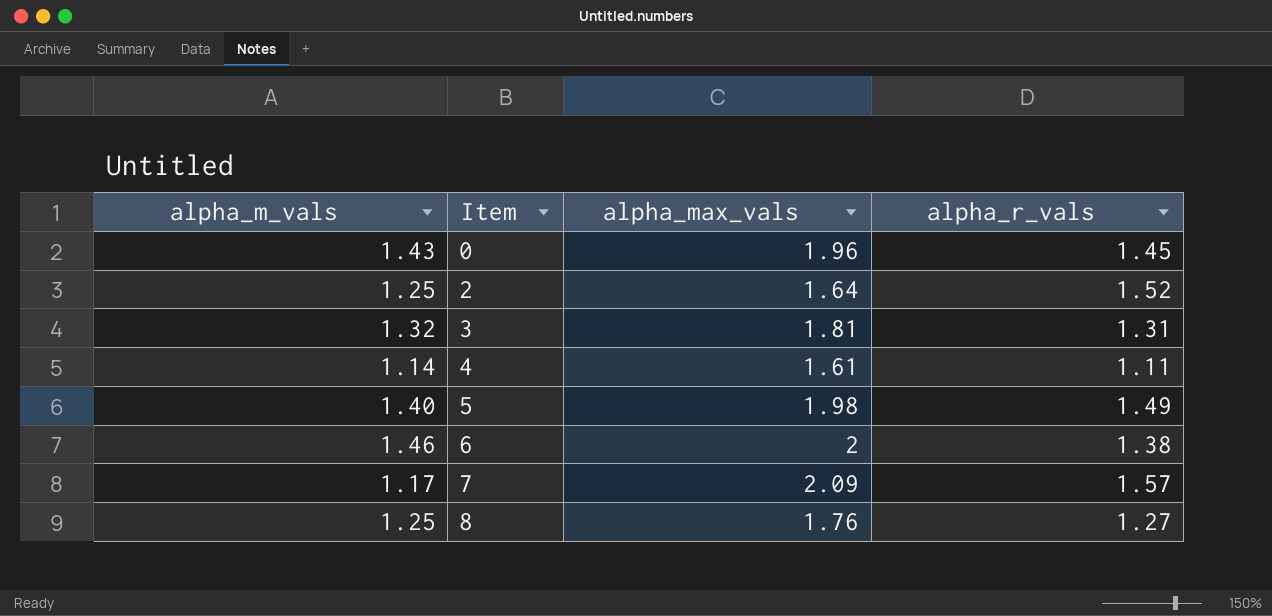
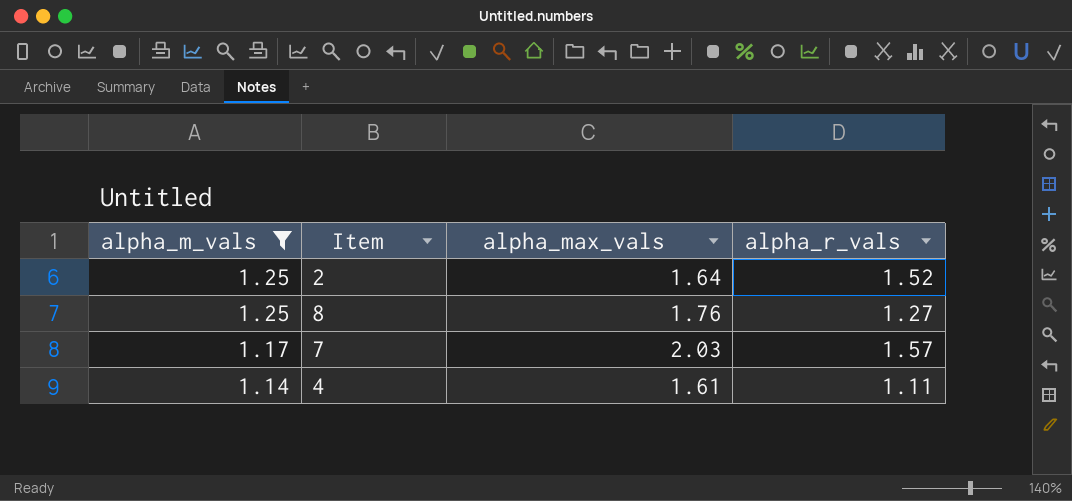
filter: none -> alpha_m_vals <= 1.25
row order: Item ascending -> alpha_m_vals descending
7 | alpha_max_vals: 2.09 -> 2.03

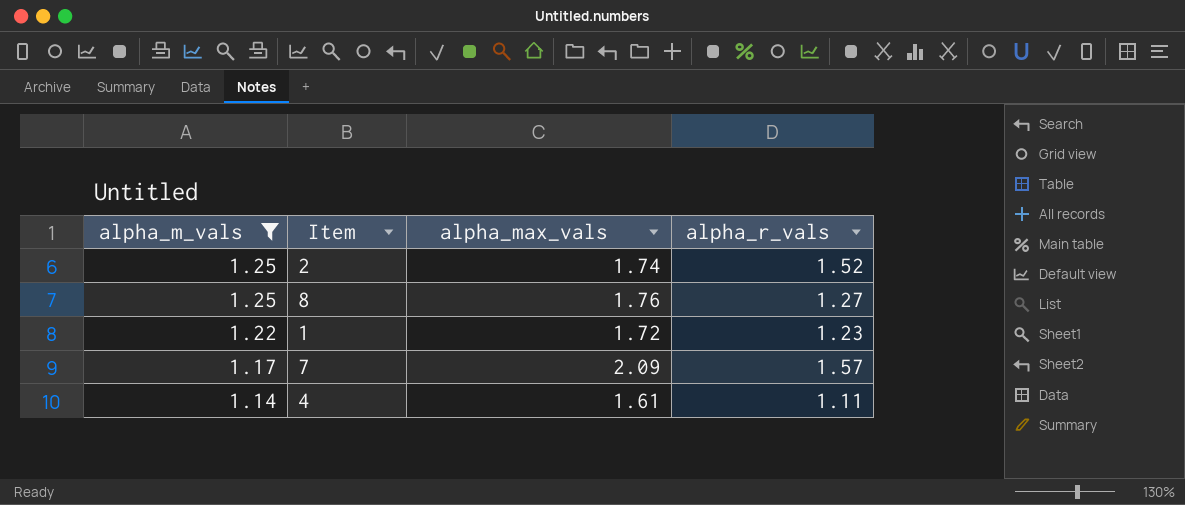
2 | alpha_max_vals: 1.64 -> 1.74
row 1: none -> 1.22 | 1.72 | 1.23
7 | alpha_max_vals: 2.03 -> 2.09

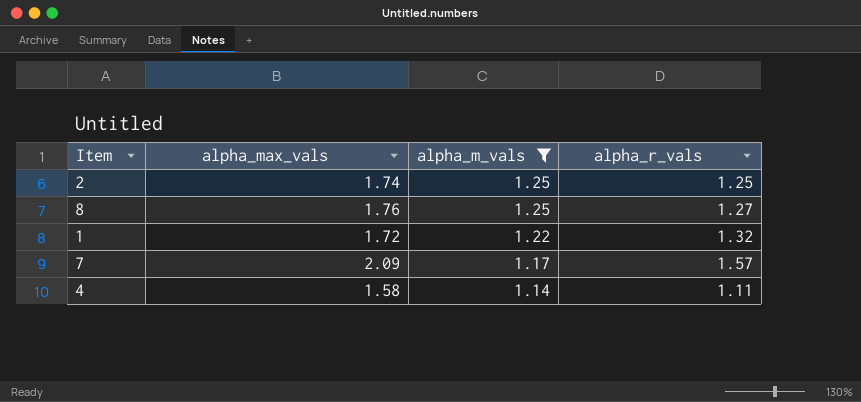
column alpha_m_vals | position: 1 -> 3
2 | alpha_r_vals: 1.52 -> 1.25
1 | alpha_r_vals: 1.23 -> 1.32
4 | alpha_max_vals: 1.61 -> 1.58

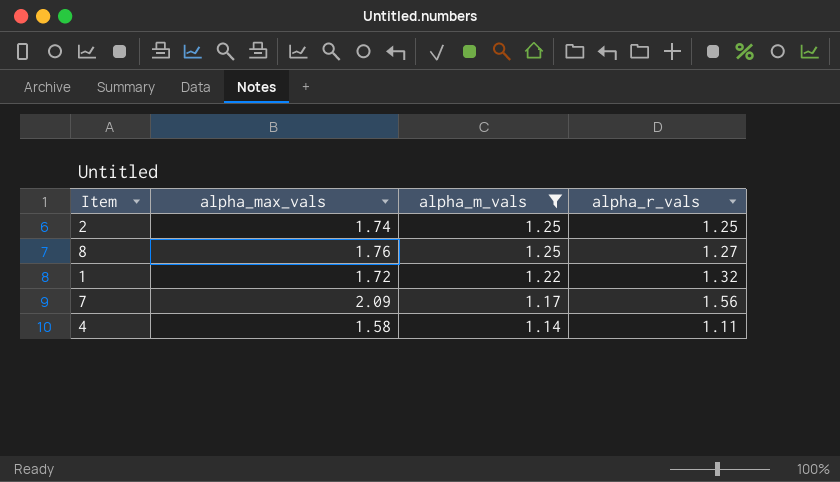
7 | alpha_r_vals: 1.57 -> 1.56

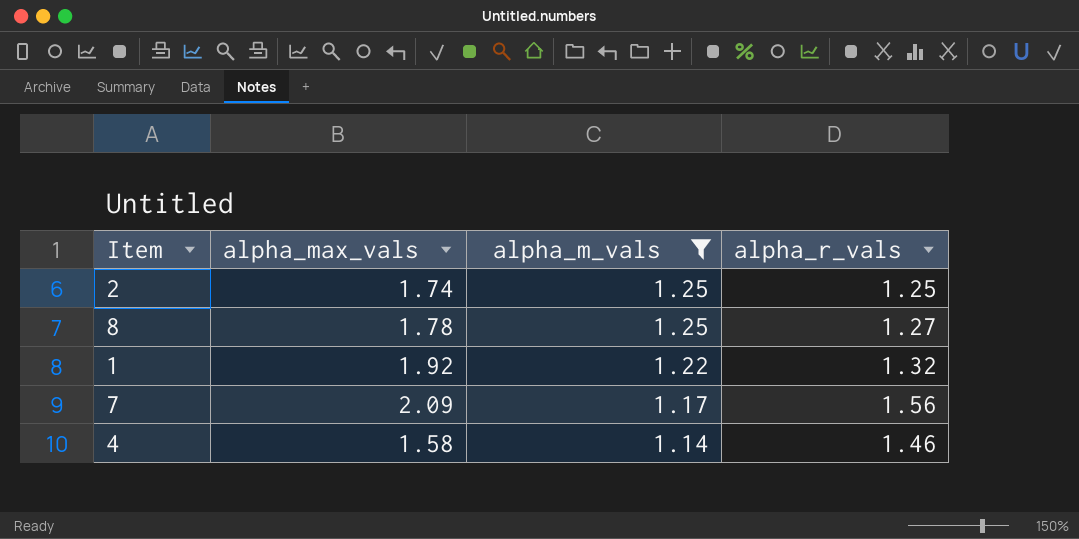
8 | alpha_max_vals: 1.76 -> 1.78
1 | alpha_max_vals: 1.72 -> 1.92
4 | alpha_r_vals: 1.11 -> 1.46

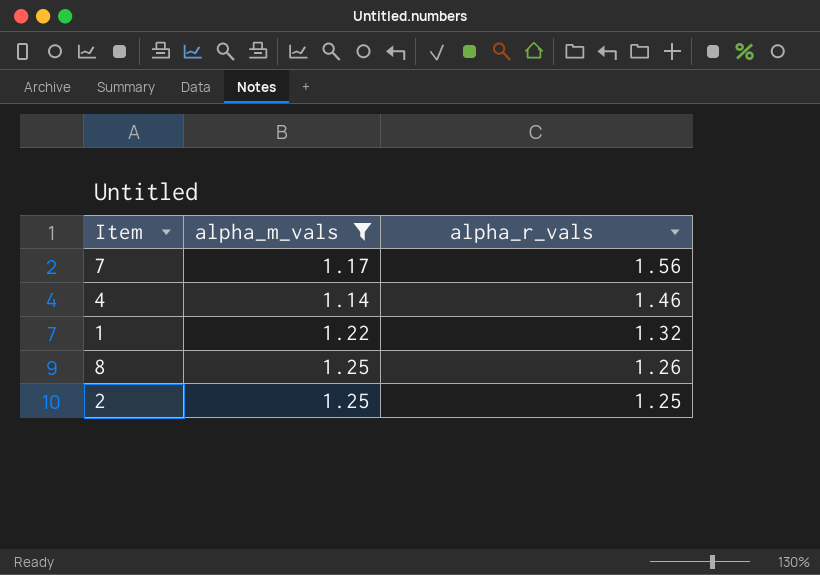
row order: alpha_m_vals descending -> alpha_r_vals descending
column alpha_max_vals | position: 2 -> none
8 | alpha_r_vals: 1.27 -> 1.26

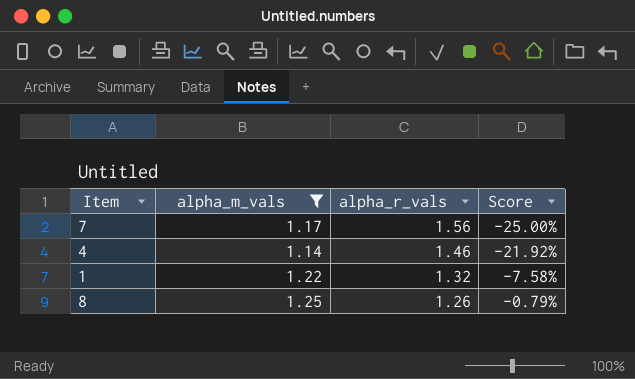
column Score | formula: none -> ([alpha_m_vals] - [alpha_r_vals]) / [alpha_r_vals]
row 2: 1.25 | 1.25 -> none

